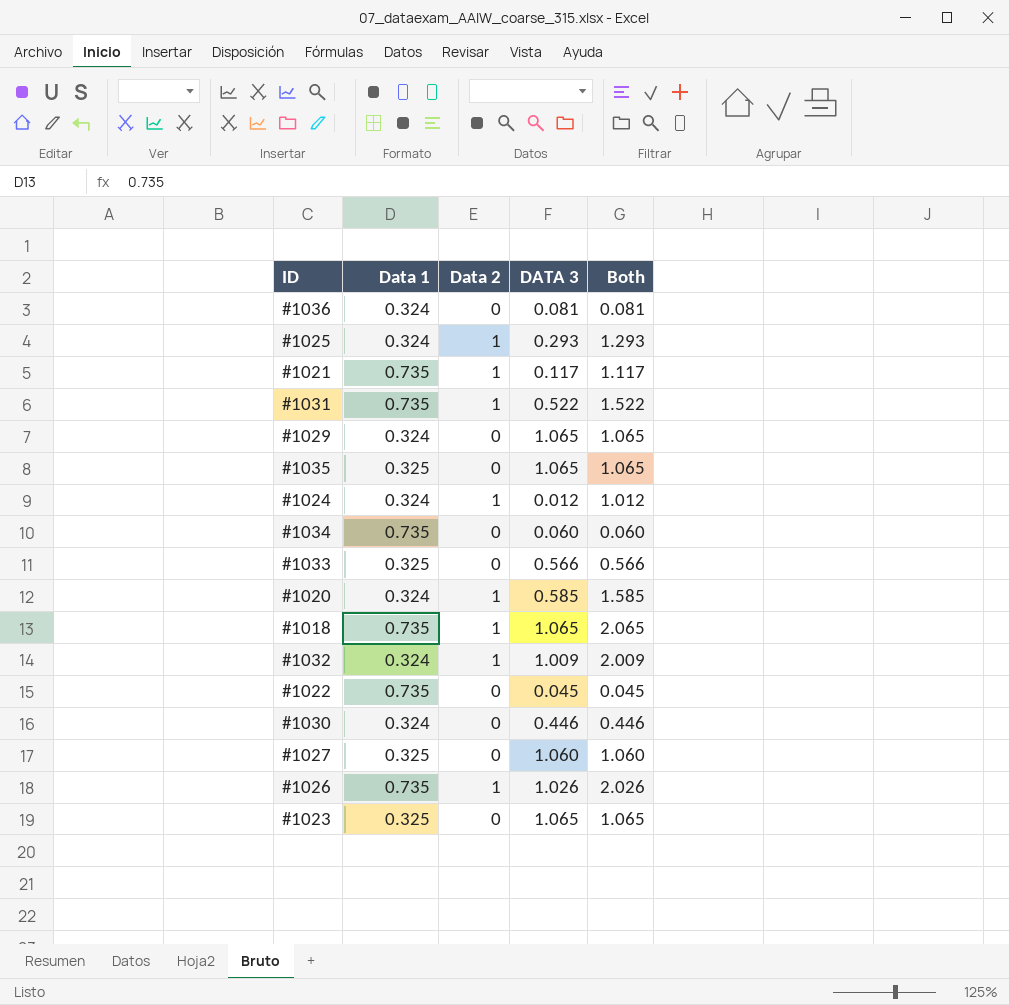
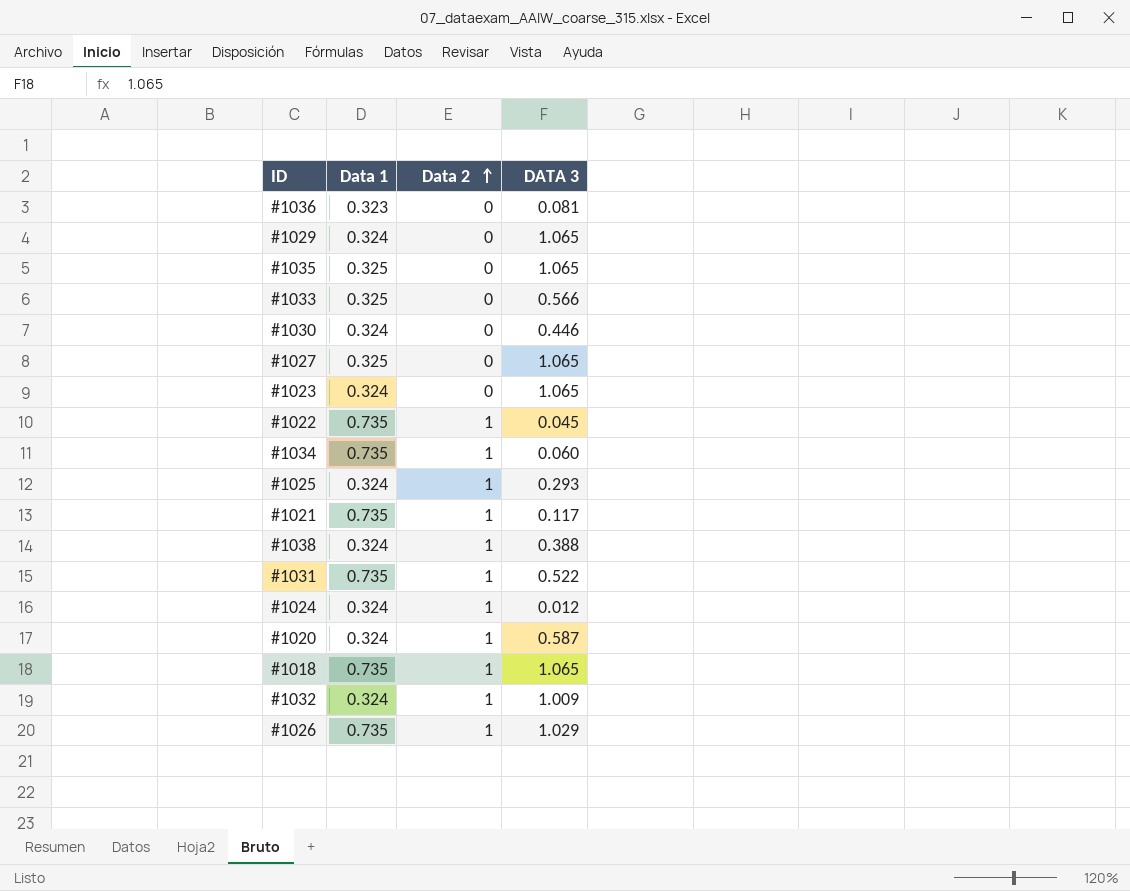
row order: none -> Data 2 ascending
column Both | formula: [Data 2] + [DATA 3] -> none
#1036 | Data 1: 0.324 -> 0.323
#1027 | DATA 3: 1.060 -> 1.065
#1023 | Data 1: 0.325 -> 0.324
#1022 | Data 2: 0 -> 1
#1034 | Data 2: 0 -> 1
row #1038: none -> 0.324 | 1 | 0.388
#1020 | DATA 3: 0.585 -> 0.587
#1026 | DATA 3: 1.026 -> 1.029

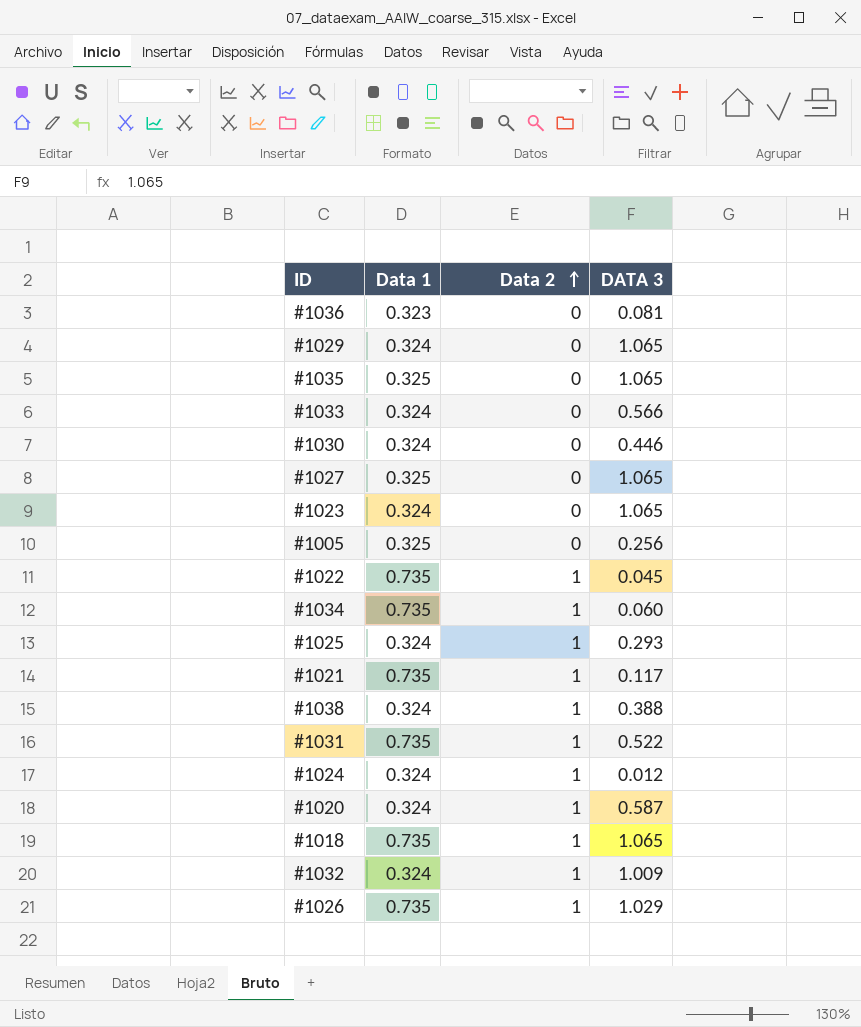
#1033 | Data 1: 0.325 -> 0.324
row #1005: none -> 0.325 | 0 | 0.256

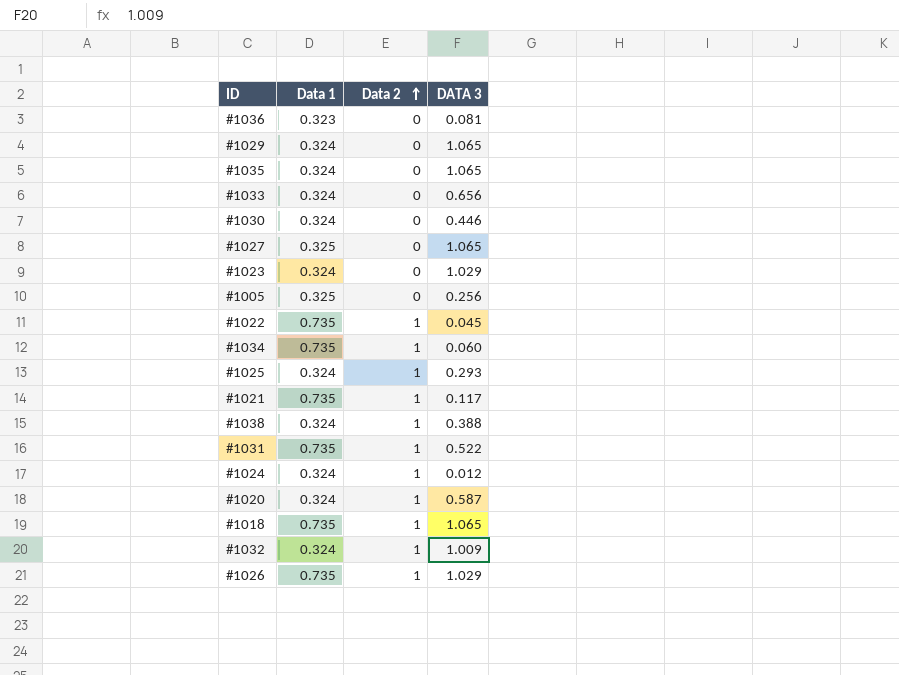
#1035 | Data 1: 0.325 -> 0.324
#1033 | DATA 3: 0.566 -> 0.656
#1023 | DATA 3: 1.065 -> 1.029

